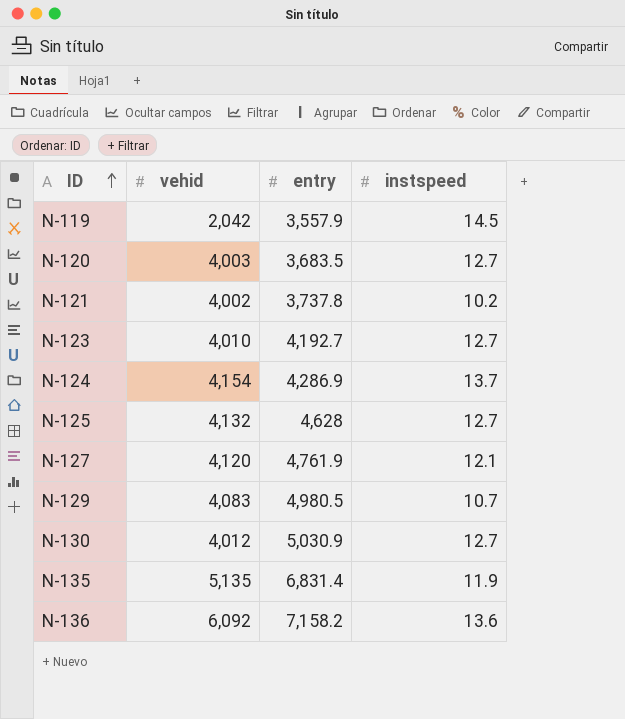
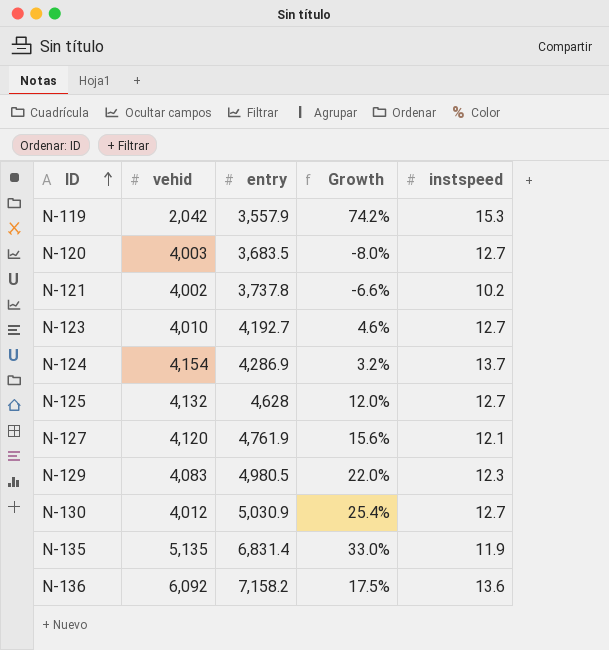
column Growth | formula: none -> ([entry] - [vehid]) / [vehid]
N-119 | instspeed: 14.5 -> 15.3
N-129 | instspeed: 10.7 -> 12.3

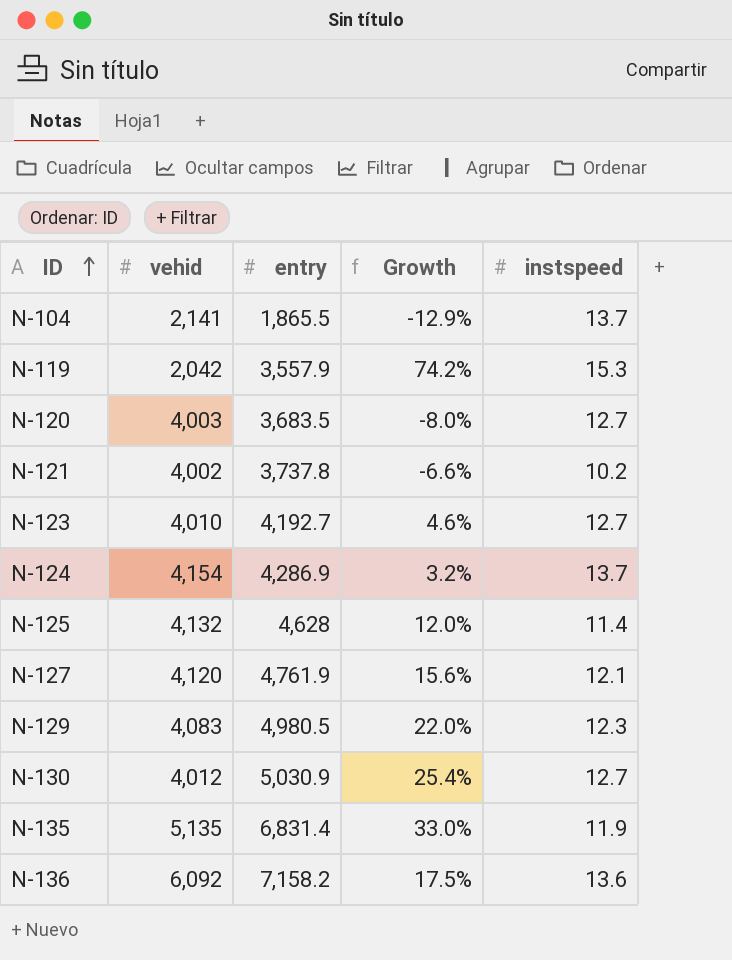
row N-104: none -> 2,141 | 1,865.5 | -12.9% | 13.7
N-125 | instspeed: 12.7 -> 11.4

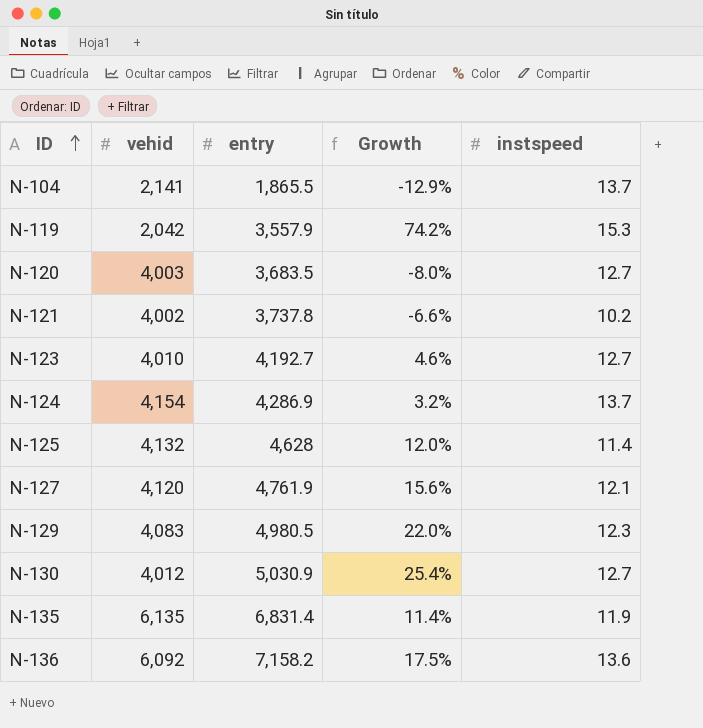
N-135 | vehid: 5,135 -> 6,135
N-135 | Growth: 33.0% -> 11.4%

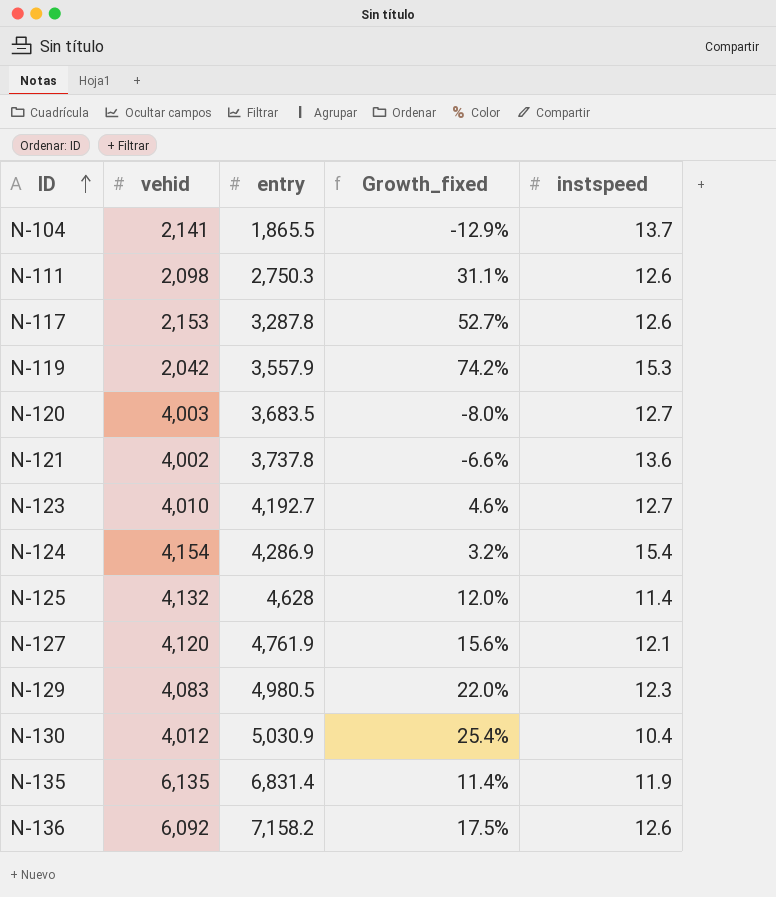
column name: Growth -> Growth_fixed
row N-111: none -> 2,098 | 2,750.3 | 31.1% | 12.6
row N-117: none -> 2,153 | 3,287.8 | 52.7% | 12.6
N-121 | instspeed: 10.2 -> 13.6
N-124 | instspeed: 13.7 -> 15.4
N-130 | instspeed: 12.7 -> 10.4
N-136 | instspeed: 13.6 -> 12.6

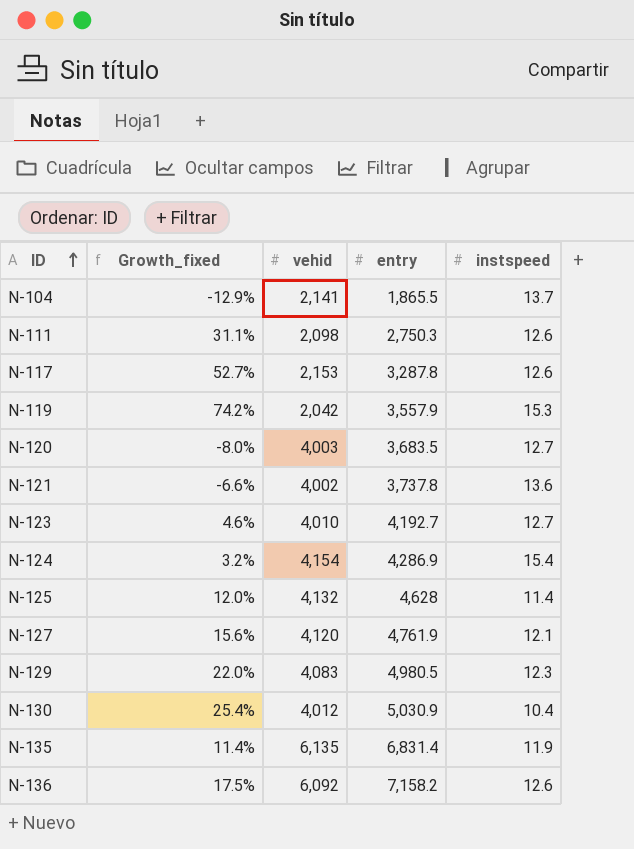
column Growth_fixed | position: 4 -> 2

